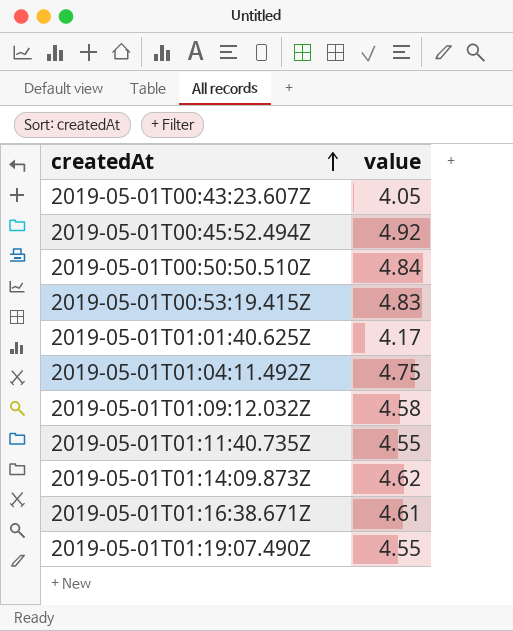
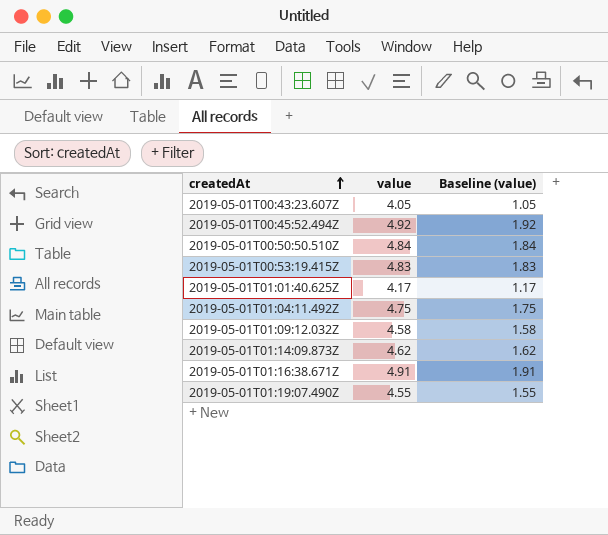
column Baseline (value) | formula: none -> [value] - 3
row 2019-05-01T01:11:40.735Z: 4.55 -> none
2019-05-01T01:16:38.671Z | value: 4.61 -> 4.91

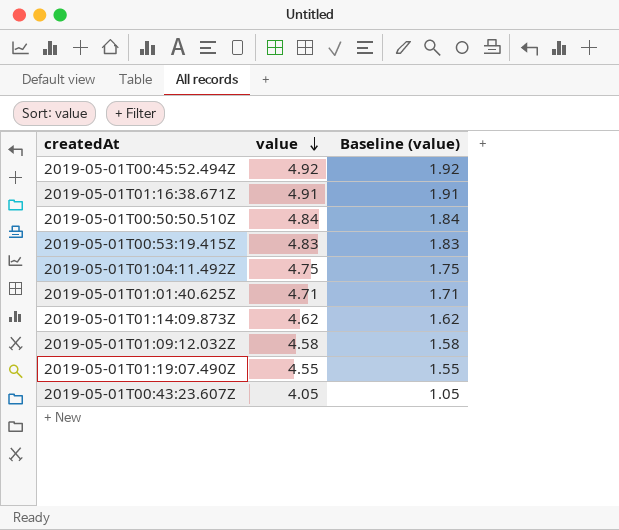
row order: createdAt ascending -> value descending
2019-05-01T01:01:40.625Z | value: 4.17 -> 4.71
2019-05-01T01:01:40.625Z | Baseline (value): 1.17 -> 1.71

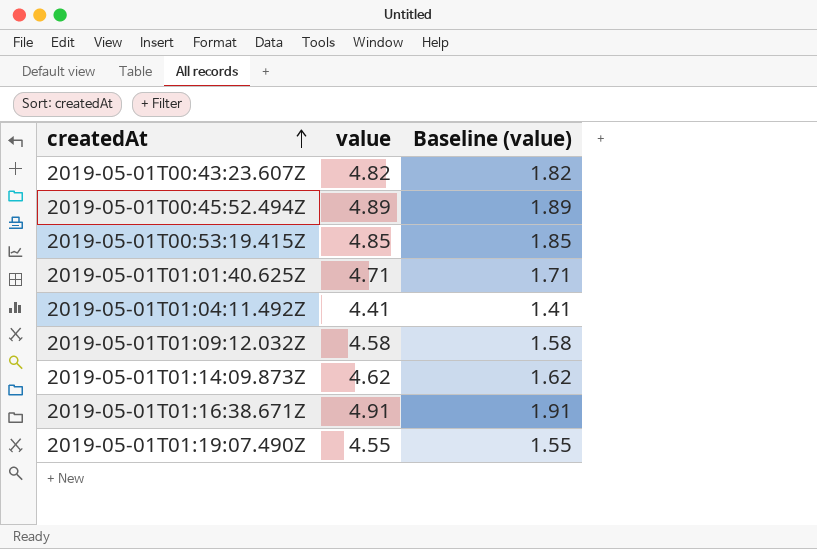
row order: value descending -> createdAt ascending
row 2019-05-01T00:50:50.510Z: 4.84 | 1.84 -> none
2019-05-01T00:43:23.607Z | value: 4.05 -> 4.82
2019-05-01T00:43:23.607Z | Baseline (value): 1.05 -> 1.82
2019-05-01T00:45:52.494Z | value: 4.92 -> 4.89
2019-05-01T00:45:52.494Z | Baseline (value): 1.92 -> 1.89
2019-05-01T00:53:19.415Z | value: 4.83 -> 4.85
2019-05-01T00:53:19.415Z | Baseline (value): 1.83 -> 1.85
2019-05-01T01:04:11.492Z | value: 4.75 -> 4.41
2019-05-01T01:04:11.492Z | Baseline (value): 1.75 -> 1.41

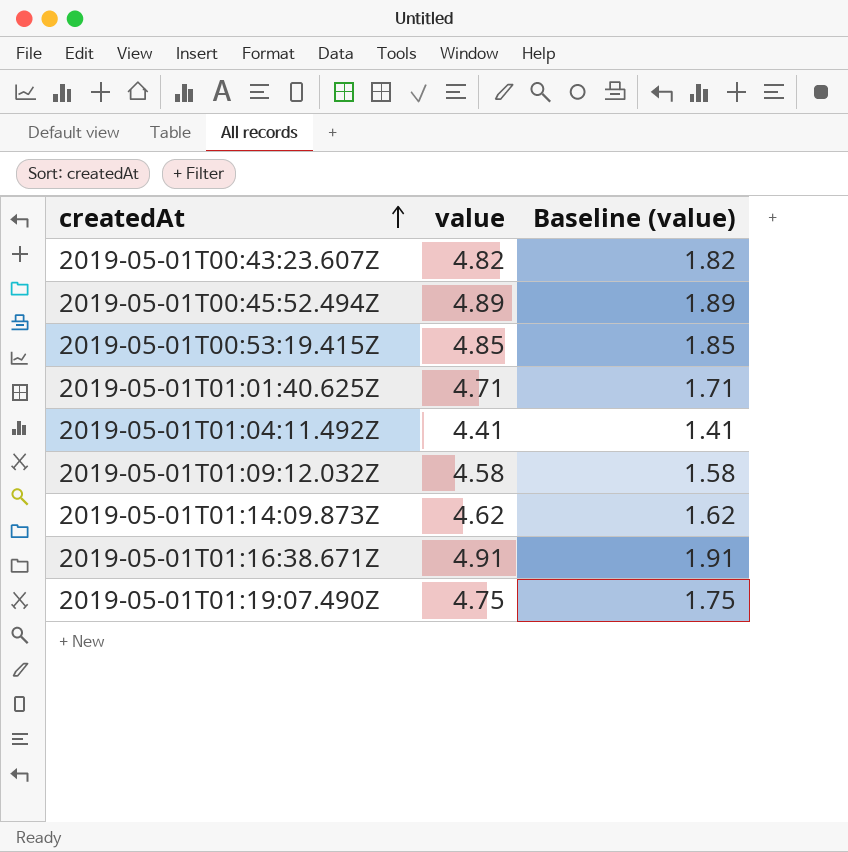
2019-05-01T01:19:07.490Z | value: 4.55 -> 4.75
2019-05-01T01:19:07.490Z | Baseline (value): 1.55 -> 1.75

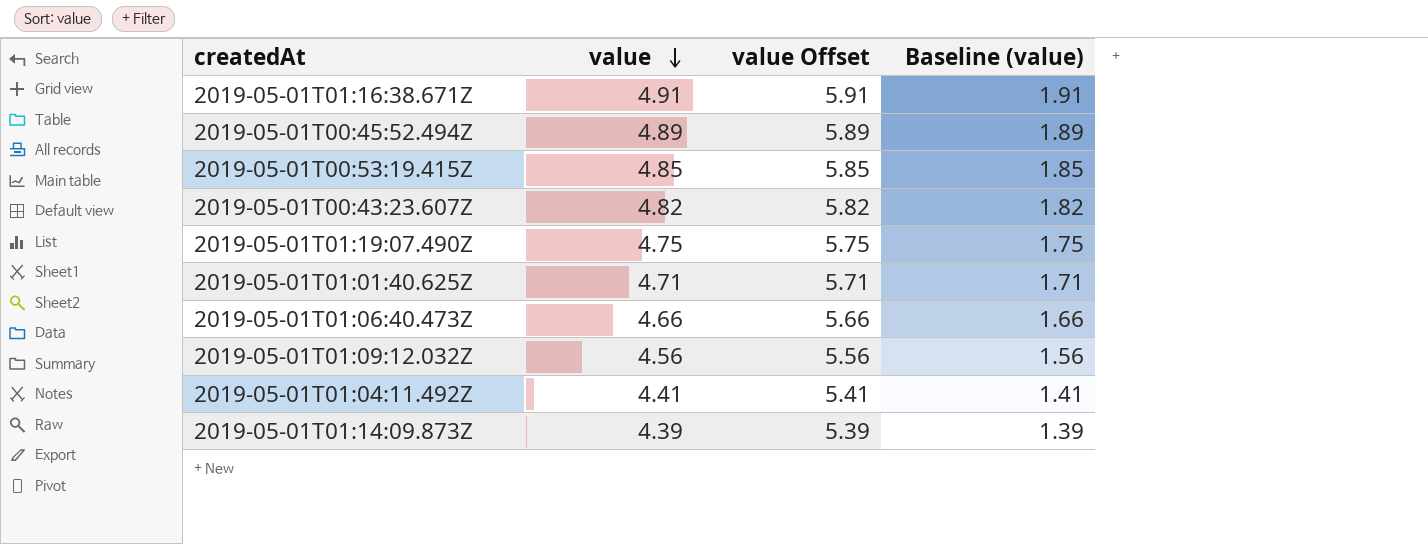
row order: createdAt ascending -> value descending
column value Offset | formula: none -> [value] + 1
row 2019-05-01T01:06:40.473Z: none -> 4.66 | 5.66 | 1.66
2019-05-01T01:09:12.032Z | value: 4.58 -> 4.56
2019-05-01T01:09:12.032Z | Baseline (value): 1.58 -> 1.56
2019-05-01T01:14:09.873Z | value: 4.62 -> 4.39
2019-05-01T01:14:09.873Z | Baseline (value): 1.62 -> 1.39

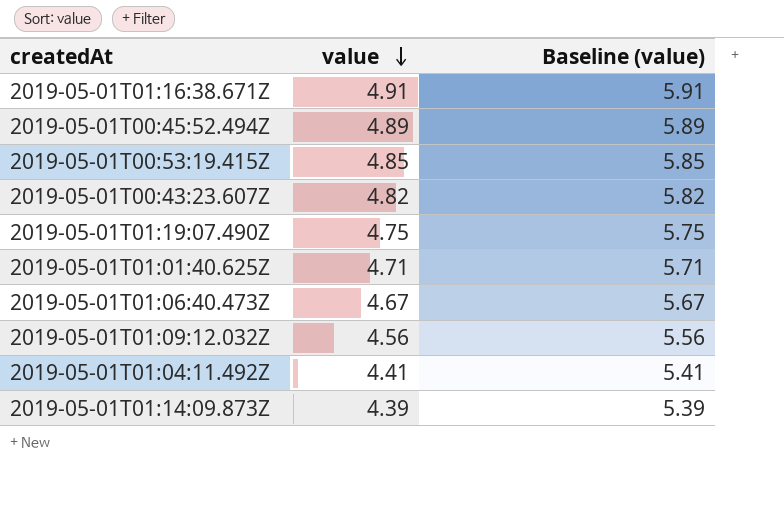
column value Offset | formula: [value] + 1 -> none
column Baseline (value) | formula: [value] - 3 -> [value] + 1
2019-05-01T01:06:40.473Z | value: 4.66 -> 4.67

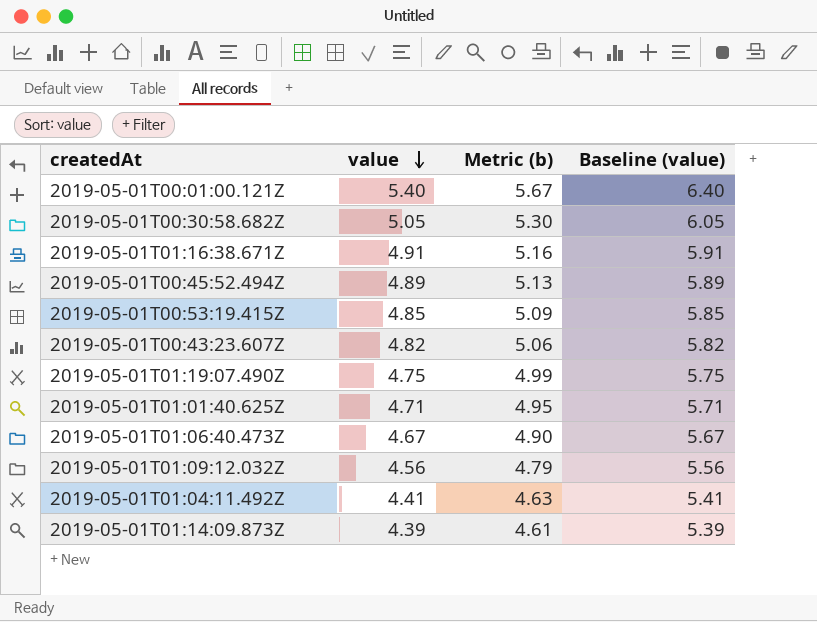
column Metric (b) | formula: none -> [value] * 1.05
row 2019-05-01T00:01:00.121Z: none -> 5.40 | 5.67 | 6.40
row 2019-05-01T00:30:58.682Z: none -> 5.05 | 5.30 | 6.05

